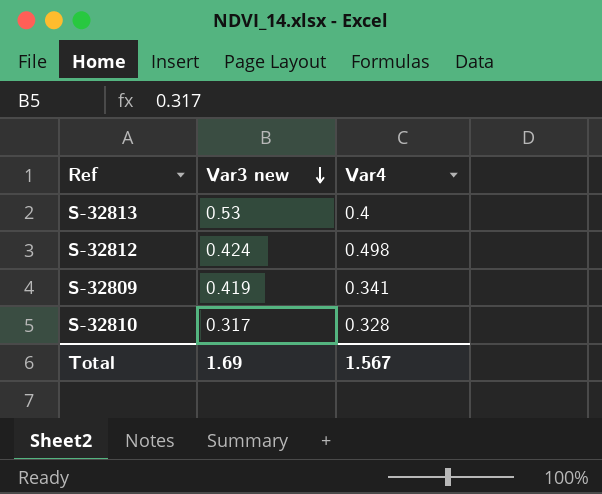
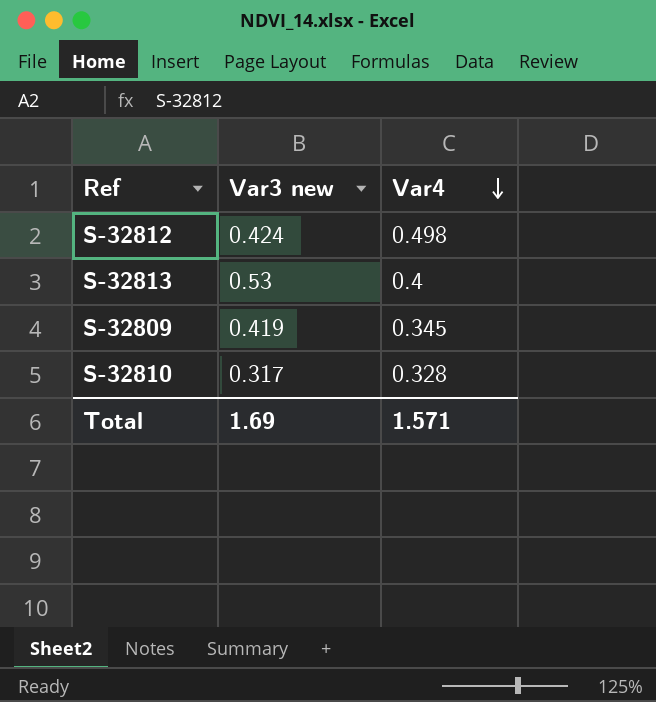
row order: Var3 new descending -> Var4 descending
S-32809 | Var4: 0.341 -> 0.345
Total | Var4: 1.567 -> 1.571

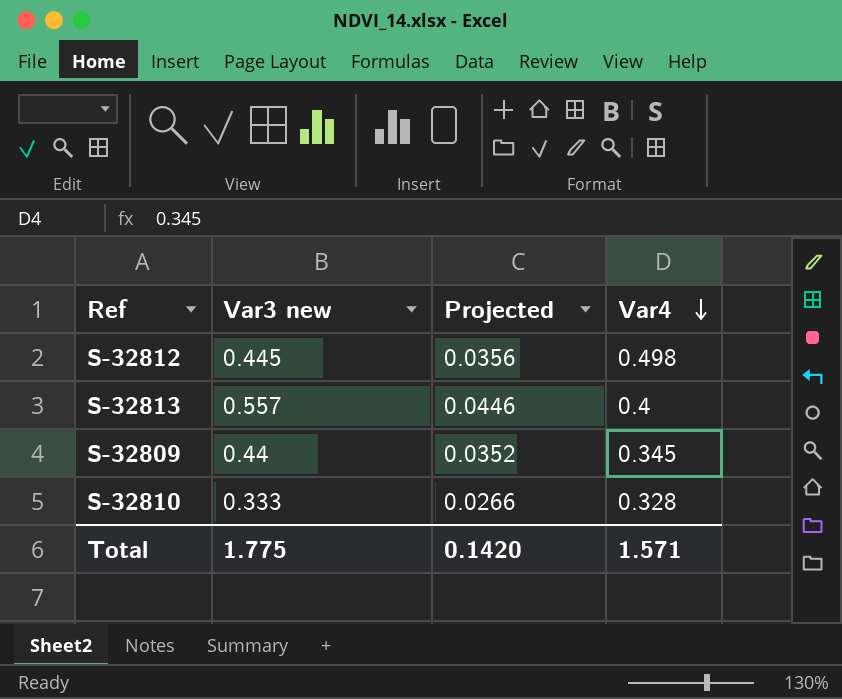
column Projected | formula: none -> [Var3 new] * 0.08
S-32812 | Var3 new: 0.424 -> 0.445
S-32813 | Var3 new: 0.53 -> 0.557
S-32809 | Var3 new: 0.419 -> 0.44
S-32810 | Var3 new: 0.317 -> 0.333
Total | Var3 new: 1.69 -> 1.775

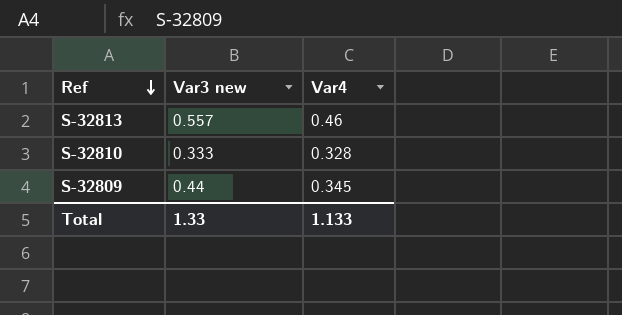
row order: Var4 descending -> Ref descending
column Projected | formula: [Var3 new] * 0.08 -> none
row S-32812: 0.445 | 0.0356 | 0.498 -> none
S-32813 | Var4: 0.4 -> 0.46
Total | Var3 new: 1.775 -> 1.33
Total | Var4: 1.571 -> 1.133

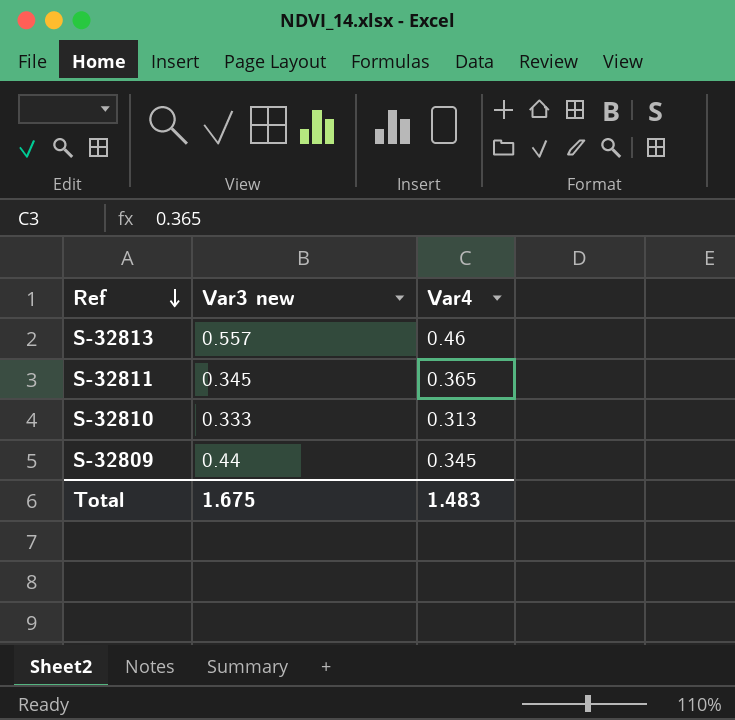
row S-32811: none -> 0.345 | 0.365
S-32810 | Var4: 0.328 -> 0.313
Total | Var3 new: 1.33 -> 1.675
Total | Var4: 1.133 -> 1.483

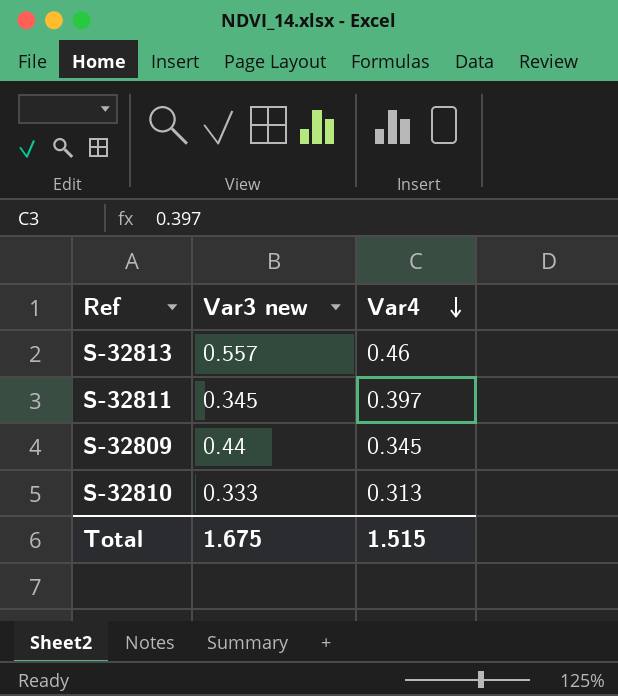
row order: Ref descending -> Var4 descending
S-32811 | Var4: 0.365 -> 0.397
Total | Var4: 1.483 -> 1.515

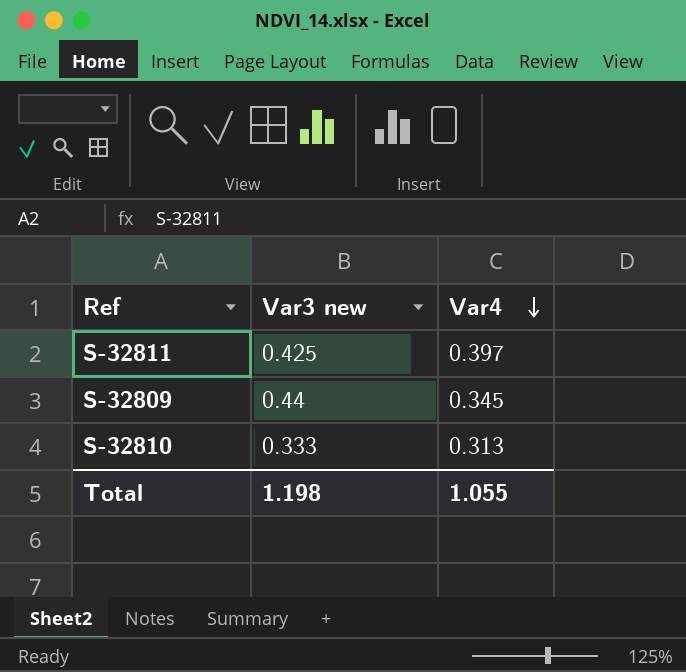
row S-32813: 0.557 | 0.46 -> none
S-32811 | Var3 new: 0.345 -> 0.425
Total | Var3 new: 1.675 -> 1.198
Total | Var4: 1.515 -> 1.055

